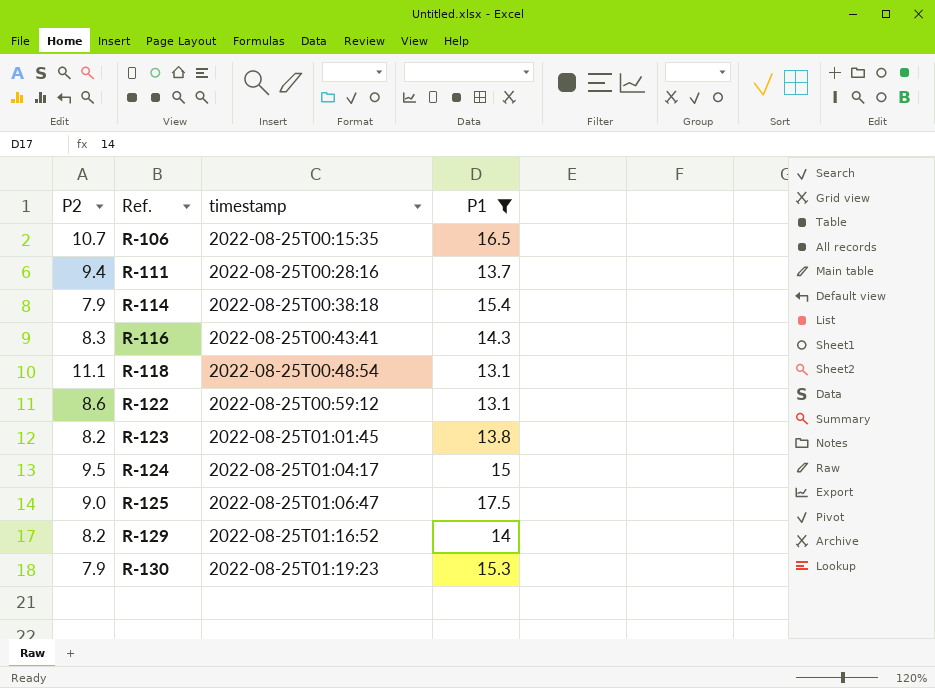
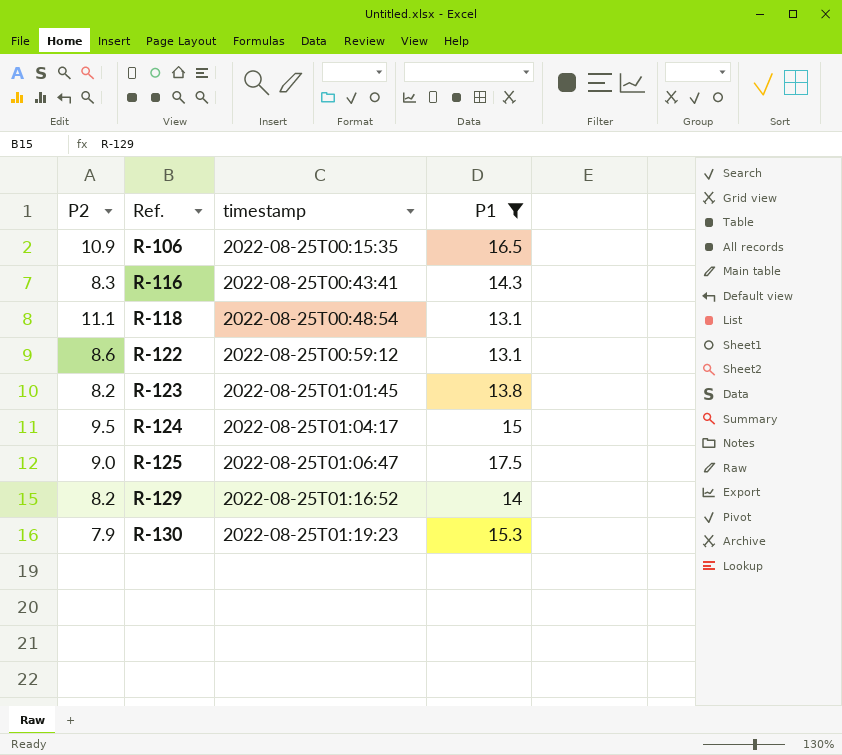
row R-111: 9.4 | 2022-08-25T00:28:16 | 13.7 -> none
row R-114: 7.9 | 2022-08-25T00:38:18 | 15.4 -> none
R-106 | P2: 10.7 -> 10.9

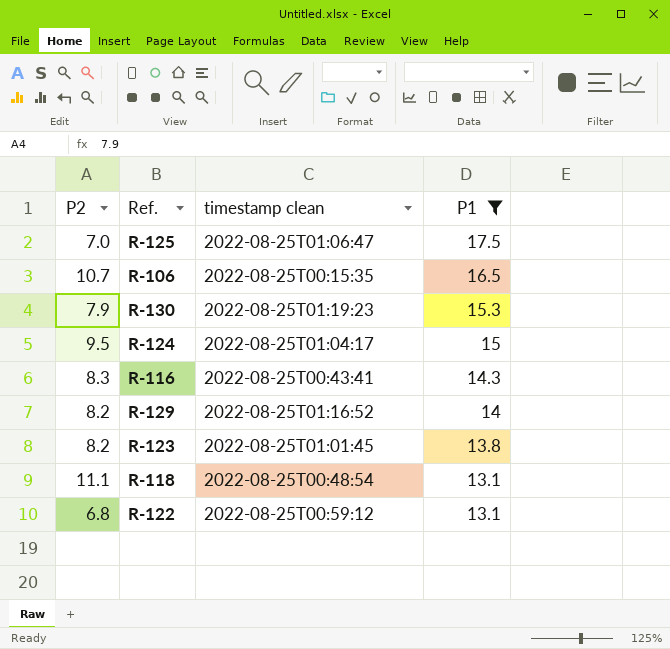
row order: Ref. ascending -> P1 descending
column name: timestamp -> timestamp clean
R-125 | P2: 9.0 -> 7.0
R-106 | P2: 10.9 -> 10.7
R-122 | P2: 8.6 -> 6.8

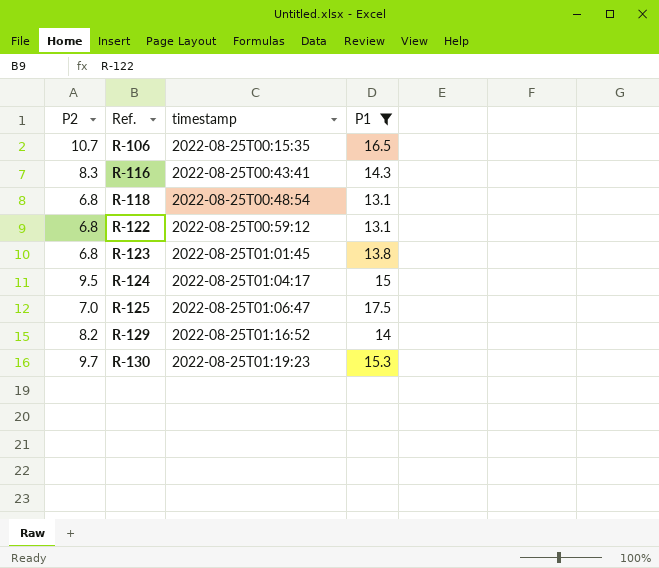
row order: P1 descending -> Ref. ascending
column name: timestamp clean -> timestamp
R-118 | P2: 11.1 -> 6.8
R-123 | P2: 8.2 -> 6.8
R-130 | P2: 7.9 -> 9.7

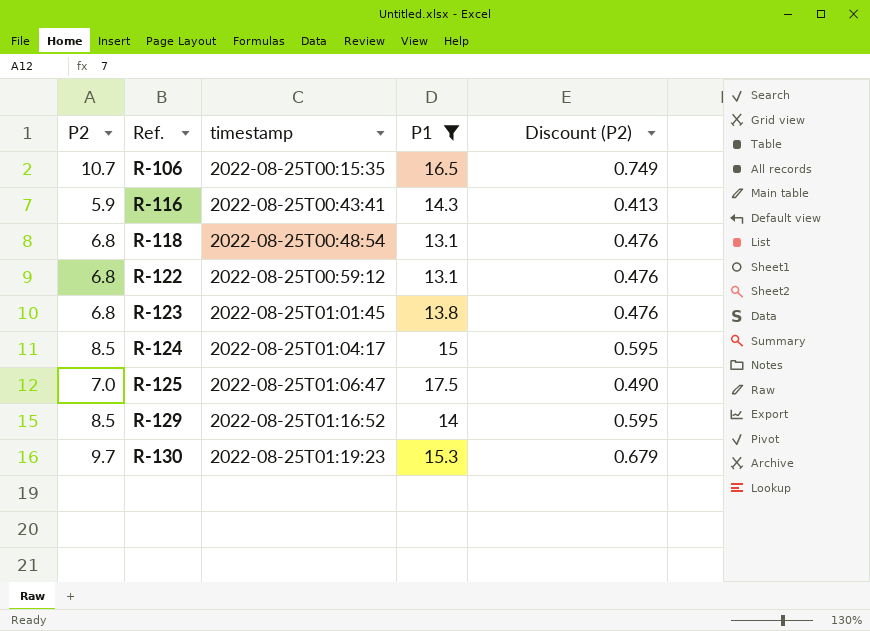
column Discount (P2) | formula: none -> [P2] * 0.07
R-116 | P2: 8.3 -> 5.9
R-124 | P2: 9.5 -> 8.5
R-129 | P2: 8.2 -> 8.5

